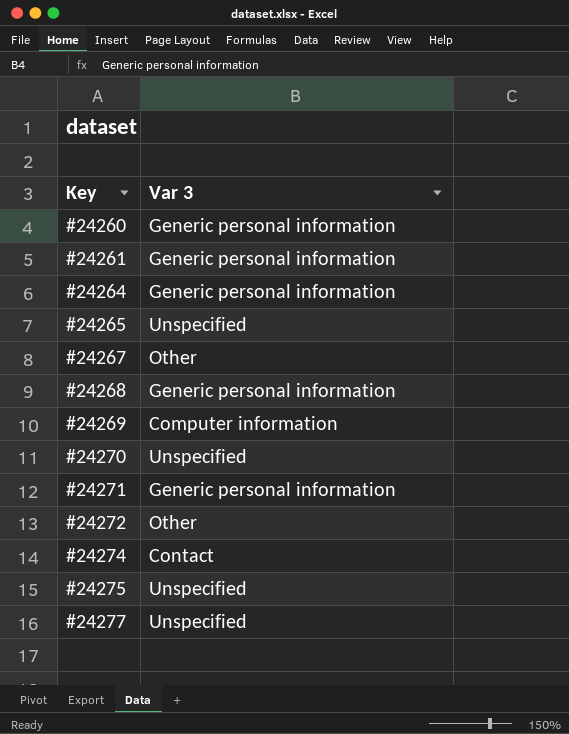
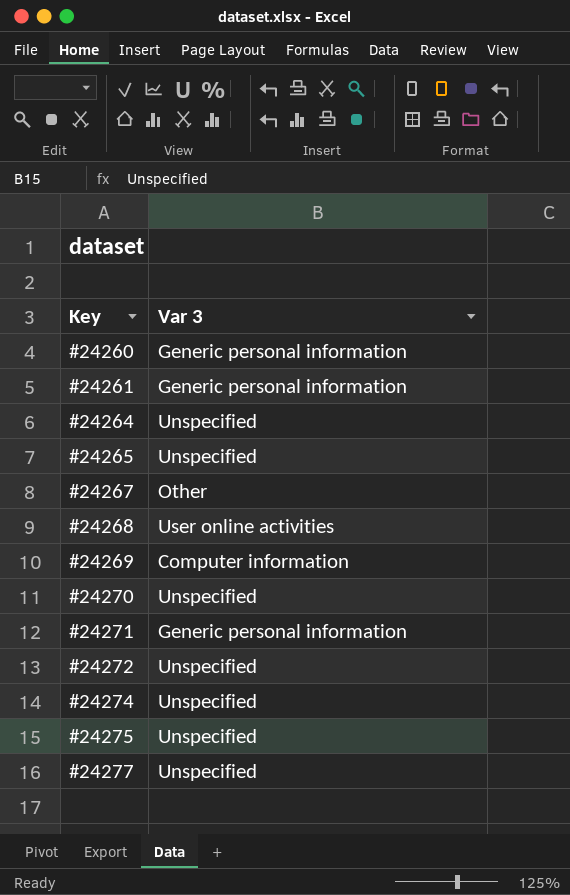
#24264 | Var 3: Generic personal information -> Unspecified
#24268 | Var 3: Generic personal information -> User online activities
#24272 | Var 3: Other -> Unspecified
#24274 | Var 3: Contact -> Unspecified

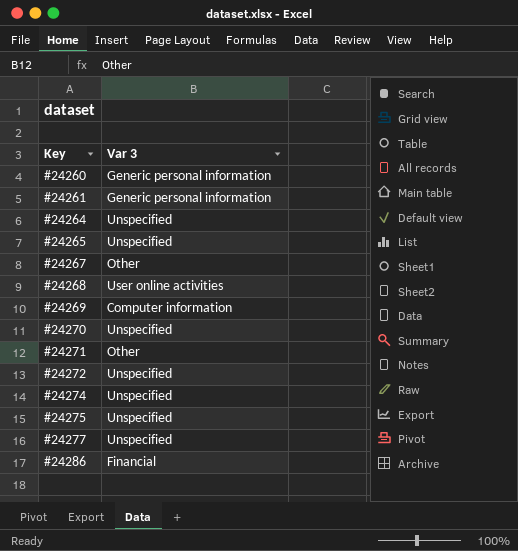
#24271 | Var 3: Generic personal information -> Other
row #24286: none -> Financial

